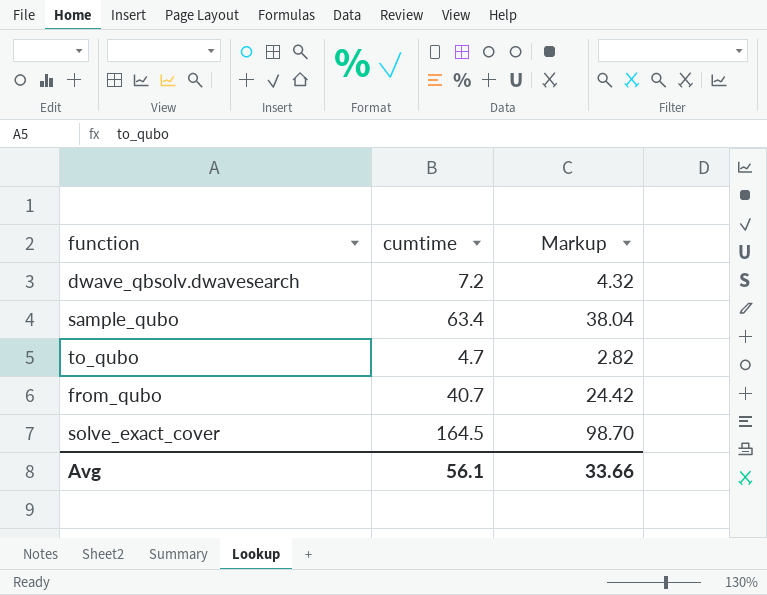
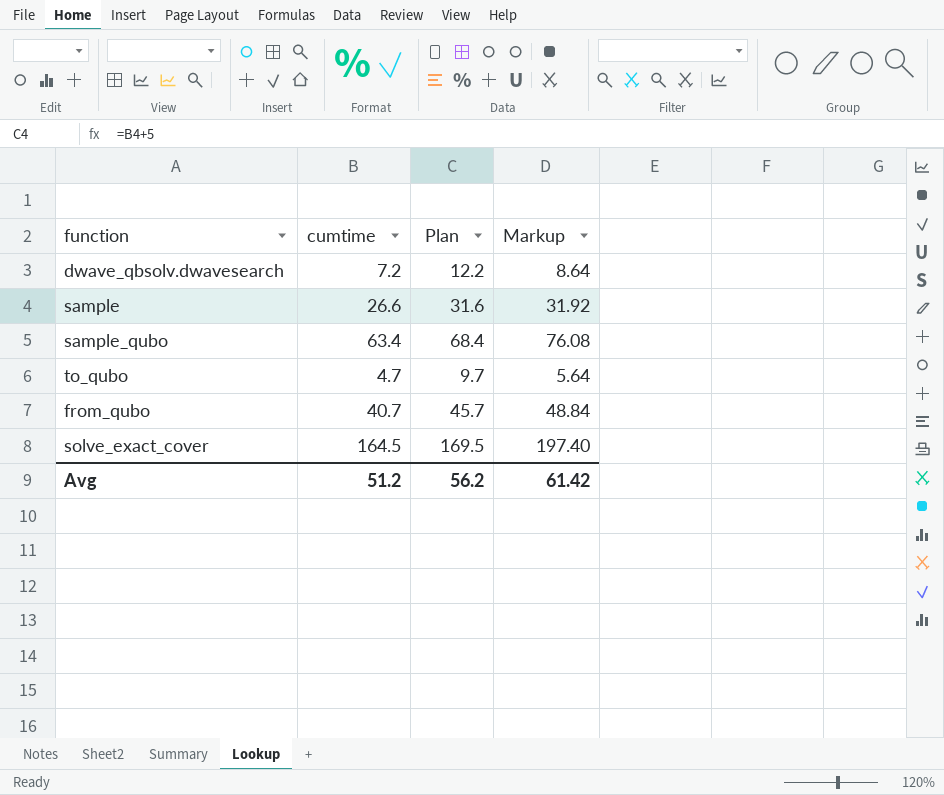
column Plan | formula: none -> [cumtime] + 5
column Markup | formula: [cumtime] * 0.6 -> [cumtime] * 1.2
row sample: none -> 26.6 | 31.6 | 31.92
Avg | cumtime: 56.1 -> 51.2
Avg | Markup: 33.66 -> 61.42

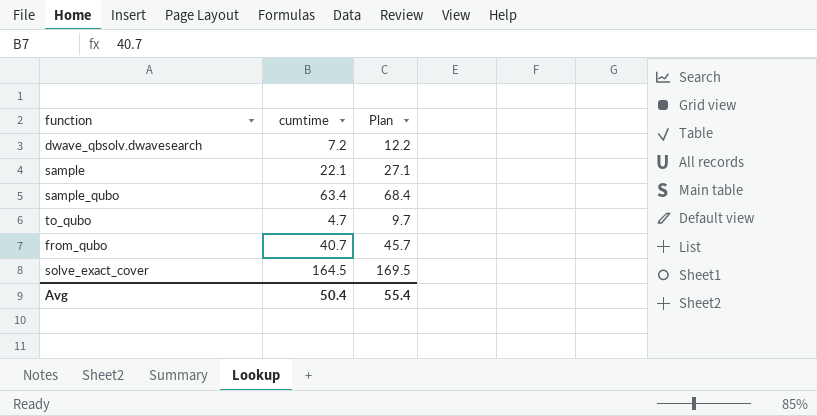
column Markup | formula: [cumtime] * 1.2 -> none
sample | cumtime: 26.6 -> 22.1
sample | Plan: 31.6 -> 27.1
Avg | cumtime: 51.2 -> 50.4
Avg | Plan: 56.2 -> 55.4

